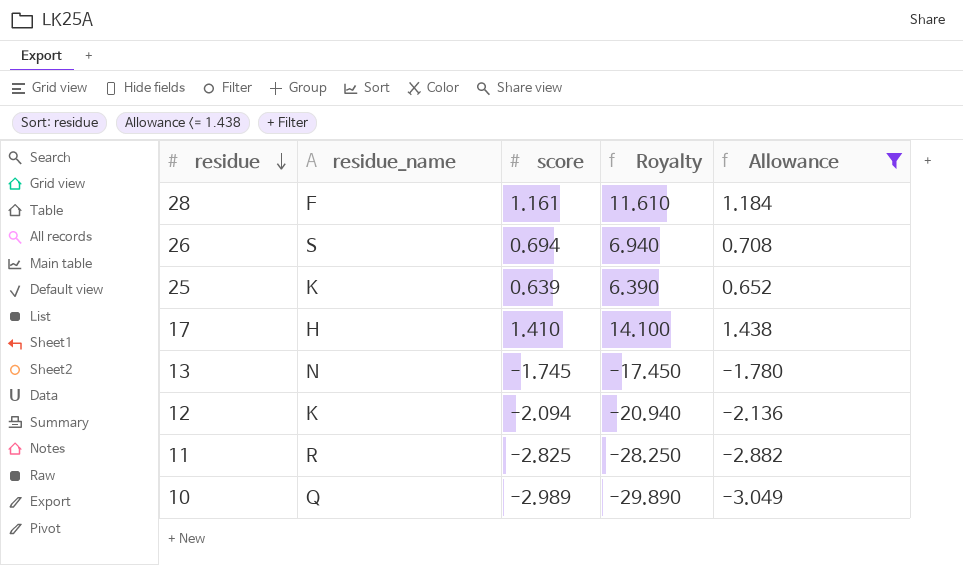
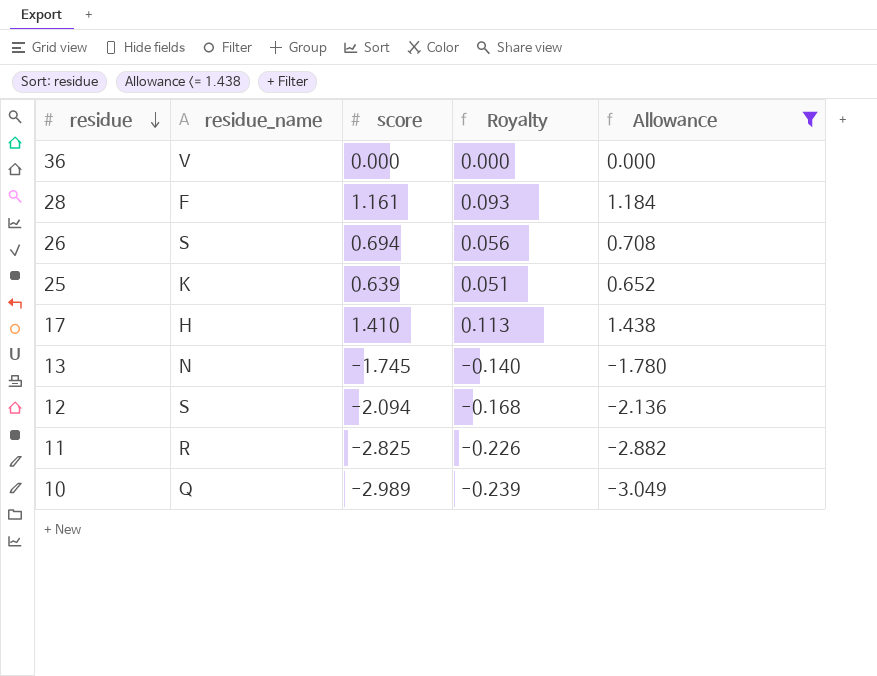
column Royalty | formula: [score] * 10 -> [score] * 0.08
row 36: none -> V | 0.000 | 0.000 | 0.000
12 | residue_name: K -> S

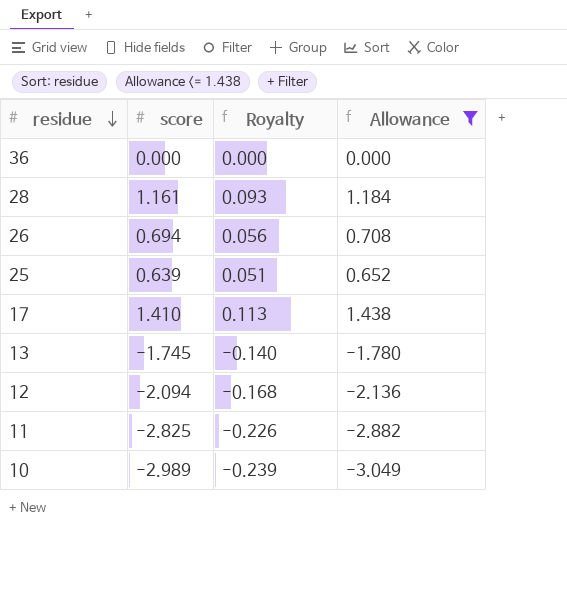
column residue_name | position: 2 -> none

